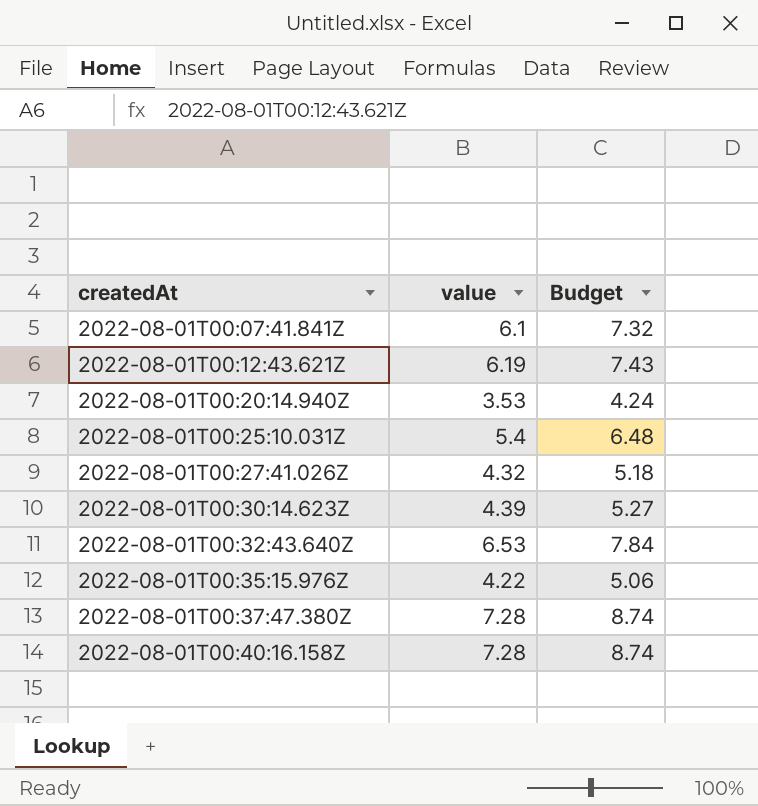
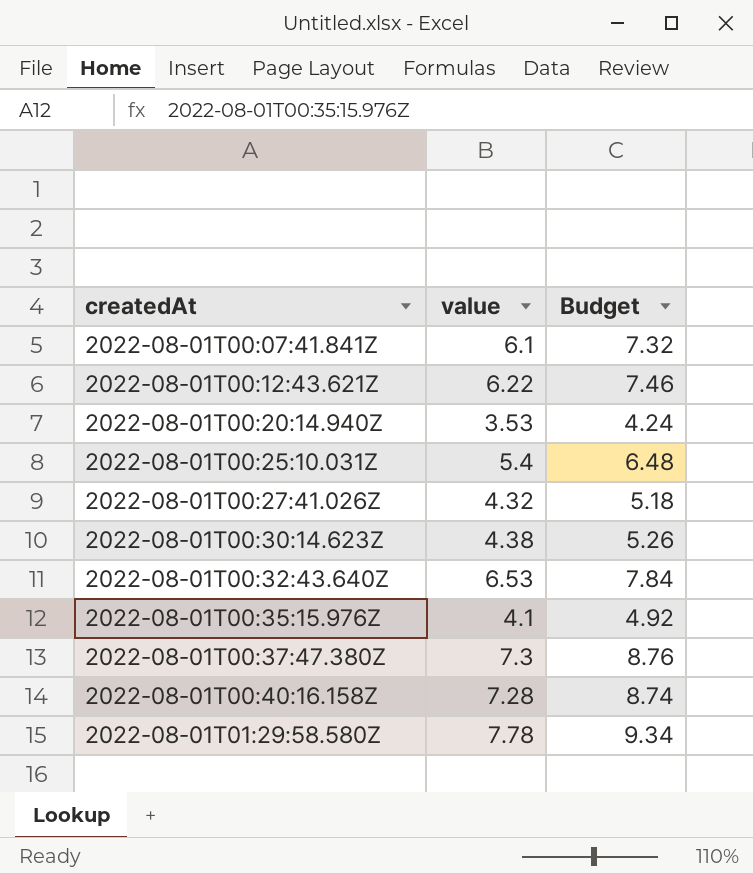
2022-08-01T00:12:43.621Z | value: 6.19 -> 6.22
2022-08-01T00:12:43.621Z | Budget: 7.43 -> 7.46
2022-08-01T00:30:14.623Z | value: 4.39 -> 4.38
2022-08-01T00:30:14.623Z | Budget: 5.27 -> 5.26
2022-08-01T00:35:15.976Z | value: 4.22 -> 4.1
2022-08-01T00:35:15.976Z | Budget: 5.06 -> 4.92
2022-08-01T00:37:47.380Z | value: 7.28 -> 7.3
2022-08-01T00:37:47.380Z | Budget: 8.74 -> 8.76
row 2022-08-01T01:29:58.580Z: none -> 7.78 | 9.34

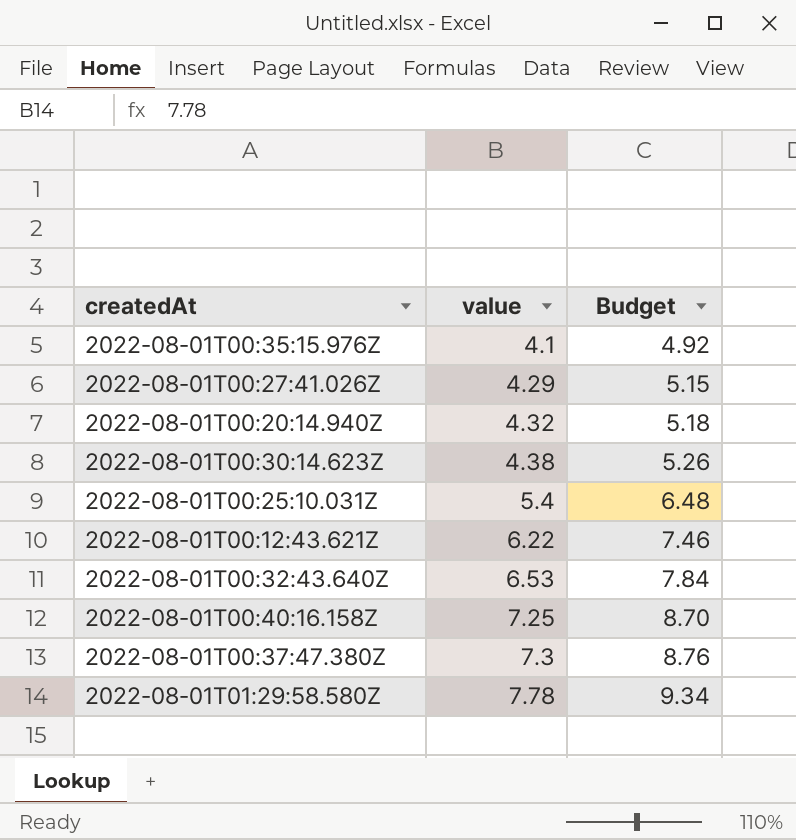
row order: createdAt ascending -> value ascending
row 2022-08-01T00:07:41.841Z: 6.1 | 7.32 -> none
2022-08-01T00:27:41.026Z | value: 4.32 -> 4.29
2022-08-01T00:27:41.026Z | Budget: 5.18 -> 5.15
2022-08-01T00:20:14.940Z | value: 3.53 -> 4.32
2022-08-01T00:20:14.940Z | Budget: 4.24 -> 5.18
2022-08-01T00:40:16.158Z | value: 7.28 -> 7.25
2022-08-01T00:40:16.158Z | Budget: 8.74 -> 8.70

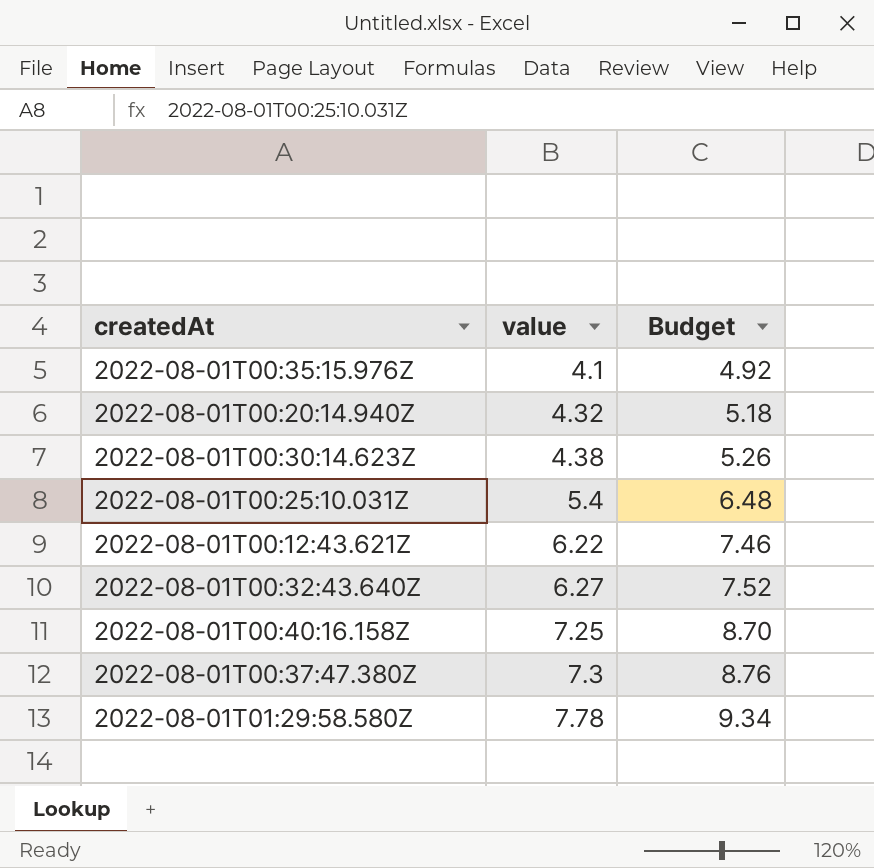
row 2022-08-01T00:27:41.026Z: 4.29 | 5.15 -> none
2022-08-01T00:32:43.640Z | value: 6.53 -> 6.27
2022-08-01T00:32:43.640Z | Budget: 7.84 -> 7.52

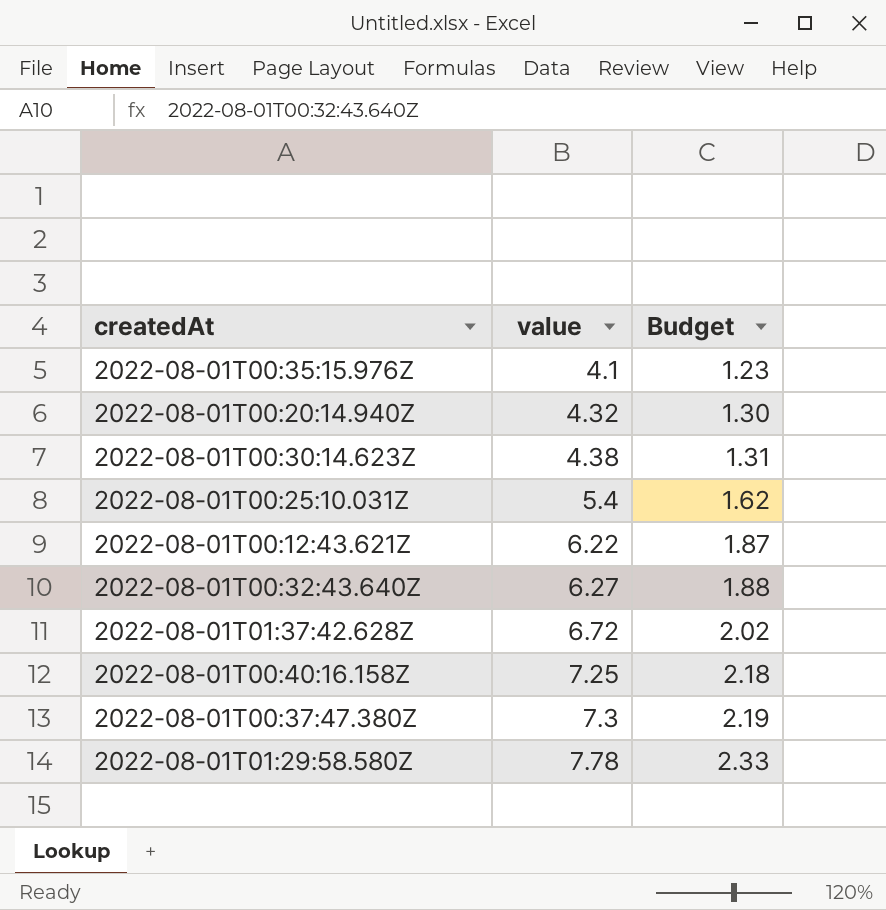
column Budget | formula: [value] * 1.2 -> [value] * 0.3
row 2022-08-01T01:37:42.628Z: none -> 6.72 | 2.02

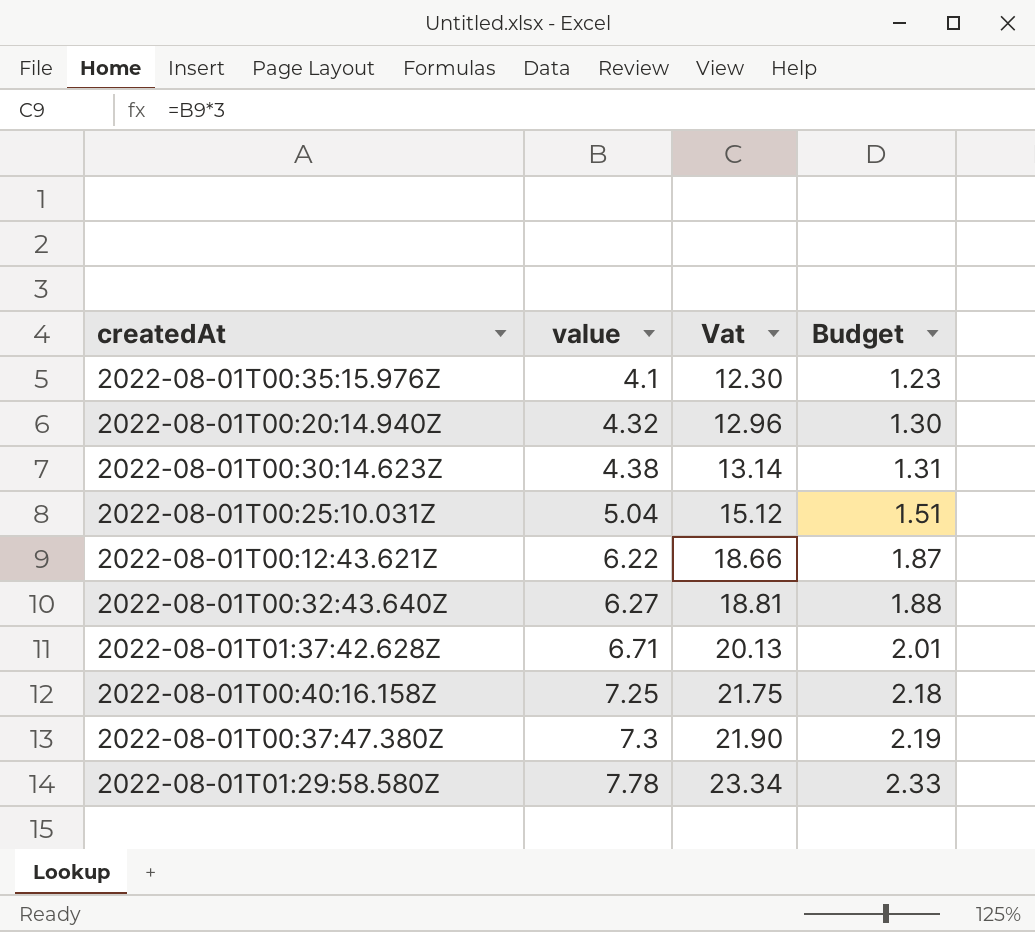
column Vat | formula: none -> [value] * 3
2022-08-01T00:25:10.031Z | value: 5.4 -> 5.04
2022-08-01T00:25:10.031Z | Budget: 1.62 -> 1.51
2022-08-01T01:37:42.628Z | value: 6.72 -> 6.71
2022-08-01T01:37:42.628Z | Budget: 2.02 -> 2.01

